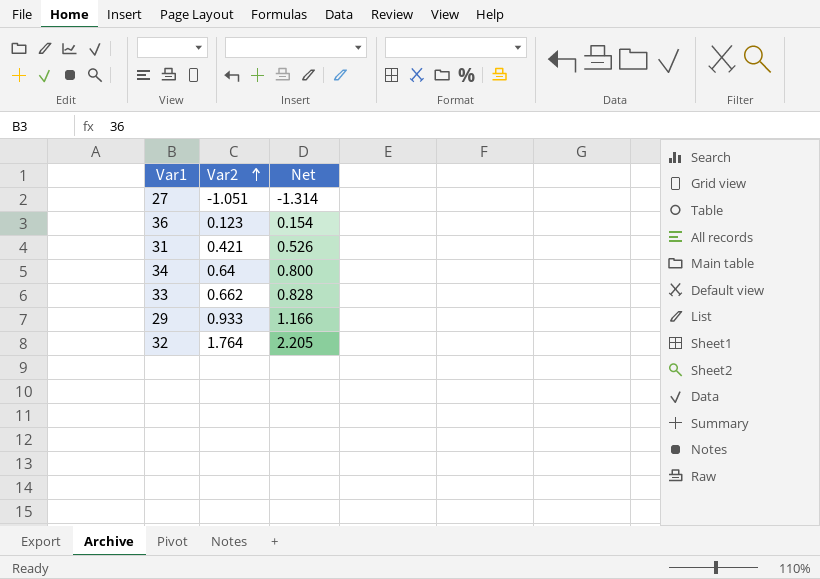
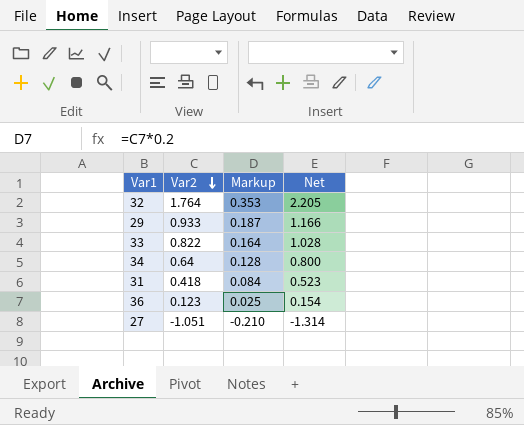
row order: Var2 ascending -> Var2 descending
column Markup | formula: none -> [Var2] * 0.2
33 | Var2: 0.662 -> 0.822
33 | Net: 0.828 -> 1.028
31 | Var2: 0.421 -> 0.418
31 | Net: 0.526 -> 0.523

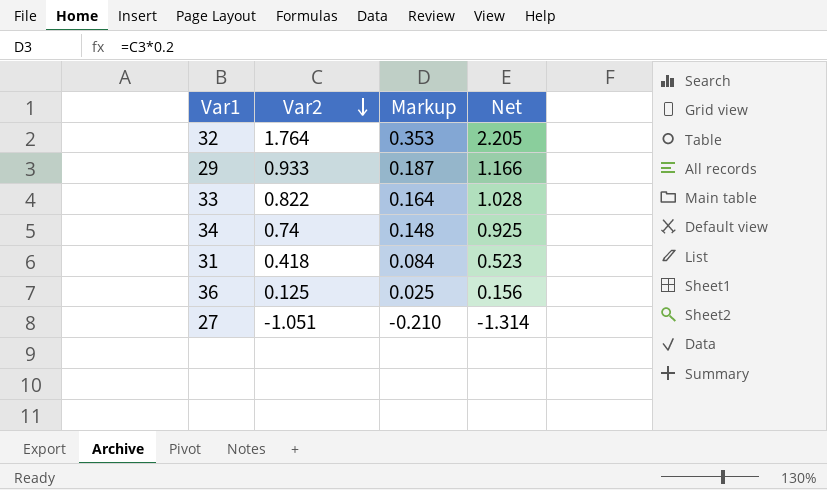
34 | Var2: 0.64 -> 0.74
34 | Markup: 0.128 -> 0.148
34 | Net: 0.800 -> 0.925
36 | Var2: 0.123 -> 0.125
36 | Net: 0.154 -> 0.156

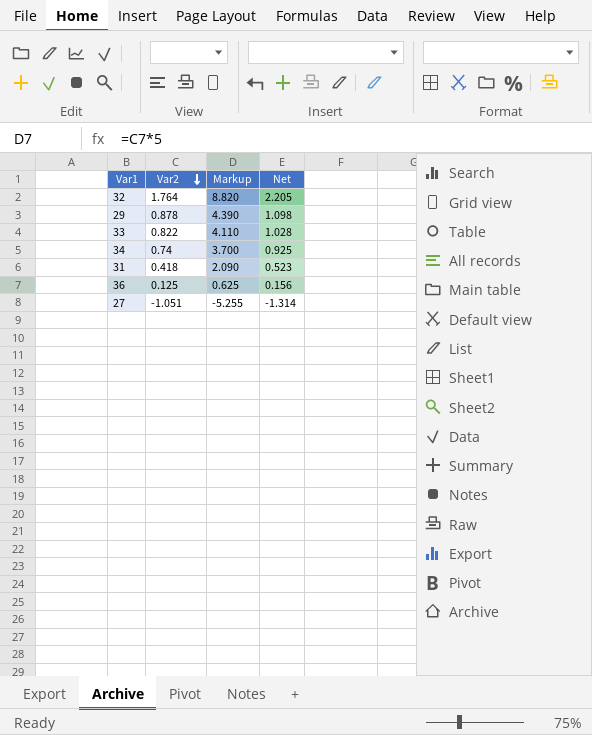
column Markup | formula: [Var2] * 0.2 -> [Var2] * 5
29 | Var2: 0.933 -> 0.878
29 | Net: 1.166 -> 1.098

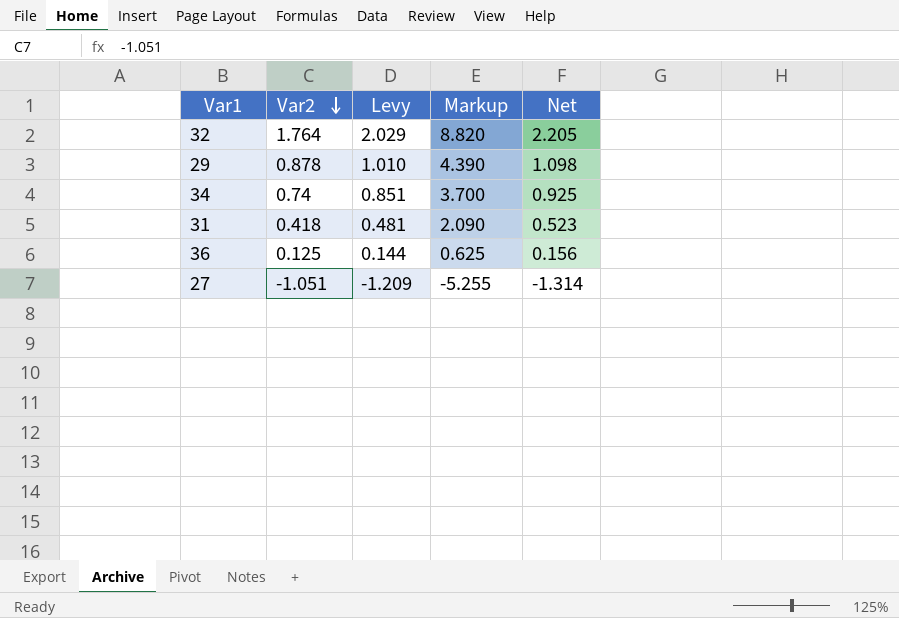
column Levy | formula: none -> [Var2] * 1.15
row 33: 0.822 | 4.110 | 1.028 -> none

